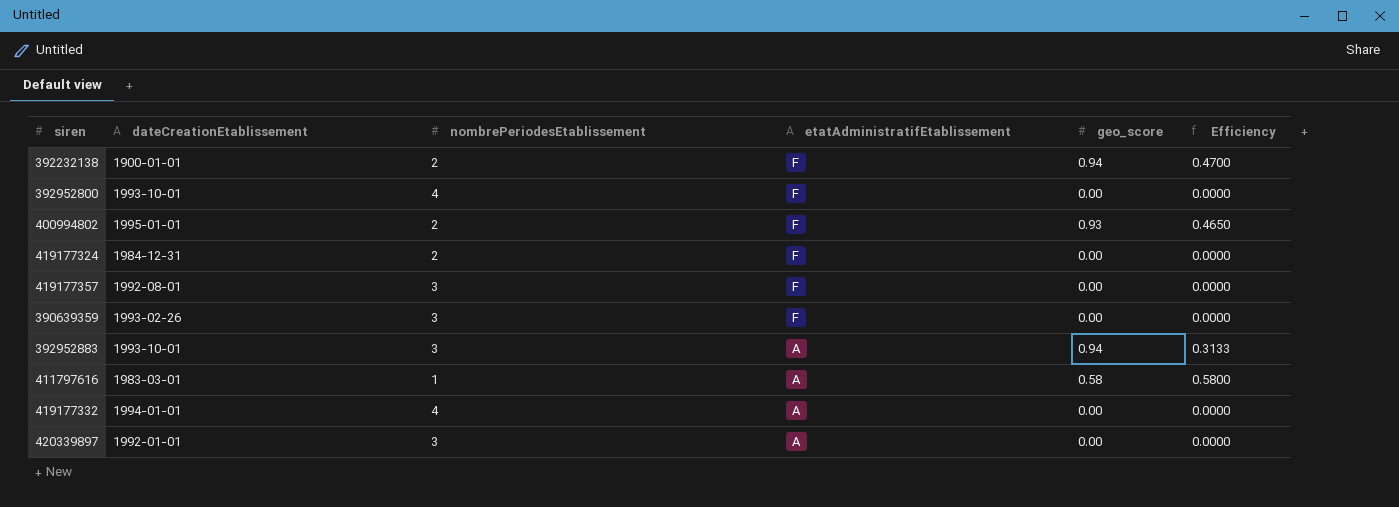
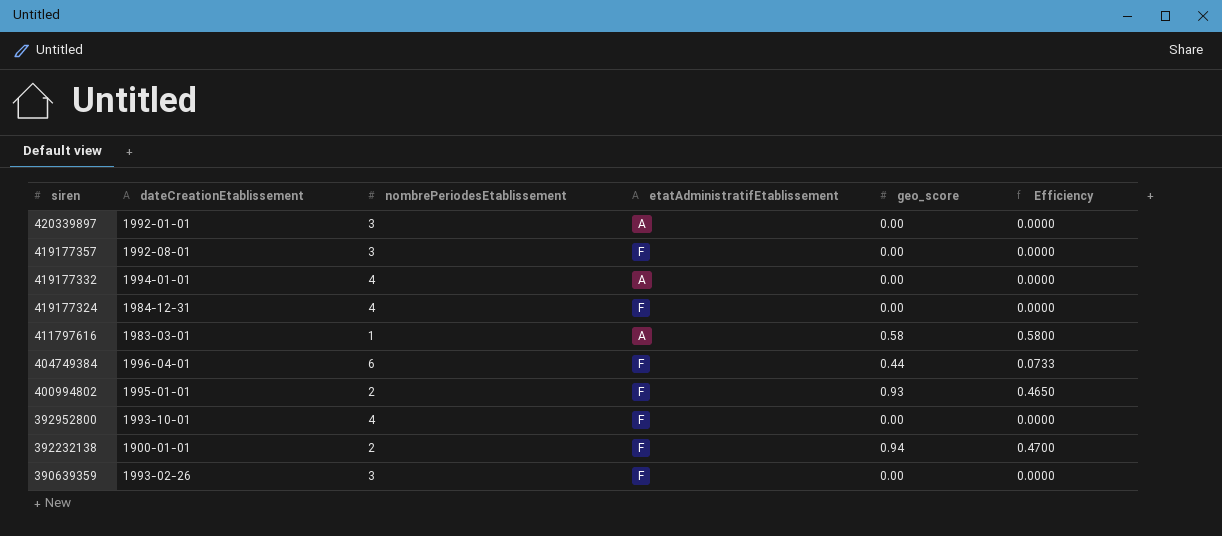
row order: etatAdministratifEtablissement descending -> siren descending
row 392952883: 1993-10-01 | 3 | A | 0.94 | 0.3133 -> none
419177324 | nombrePeriodesEtablissement: 2 -> 4
row 404749384: none -> 1996-04-01 | 6 | F | 0.44 | 0.0733

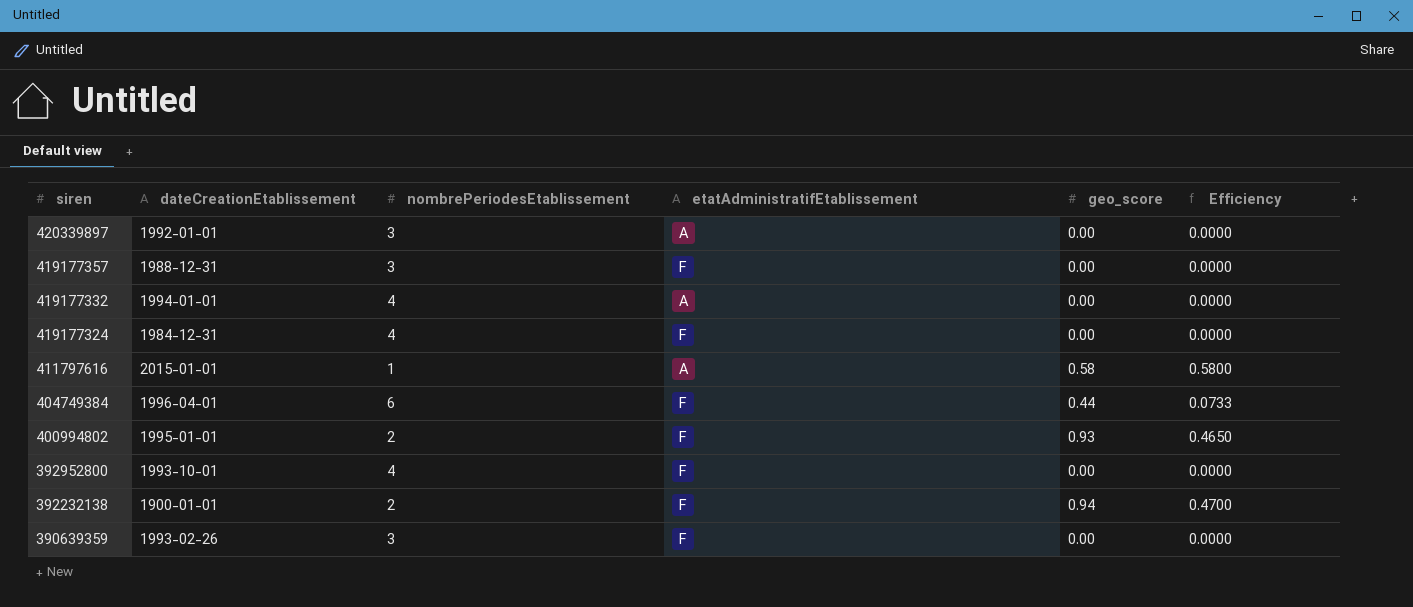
419177357 | dateCreationEtablissement: 1992-08-01 -> 1988-12-31
411797616 | dateCreationEtablissement: 1983-03-01 -> 2015-01-01

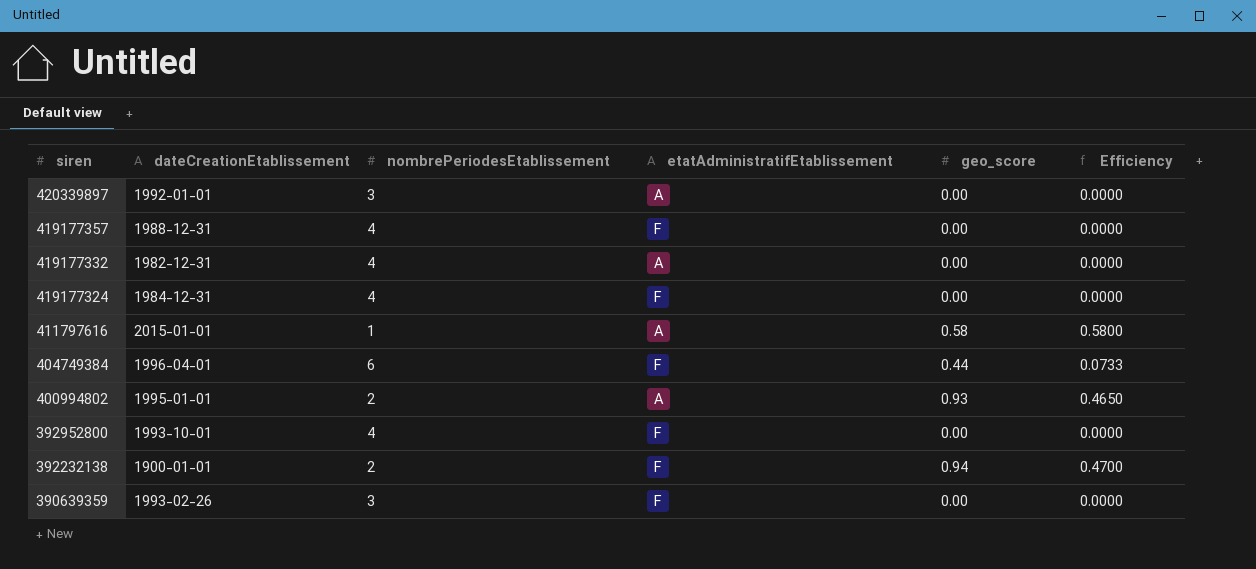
419177357 | nombrePeriodesEtablissement: 3 -> 4
419177332 | dateCreationEtablissement: 1994-01-01 -> 1982-12-31
400994802 | etatAdministratifEtablissement: F -> A

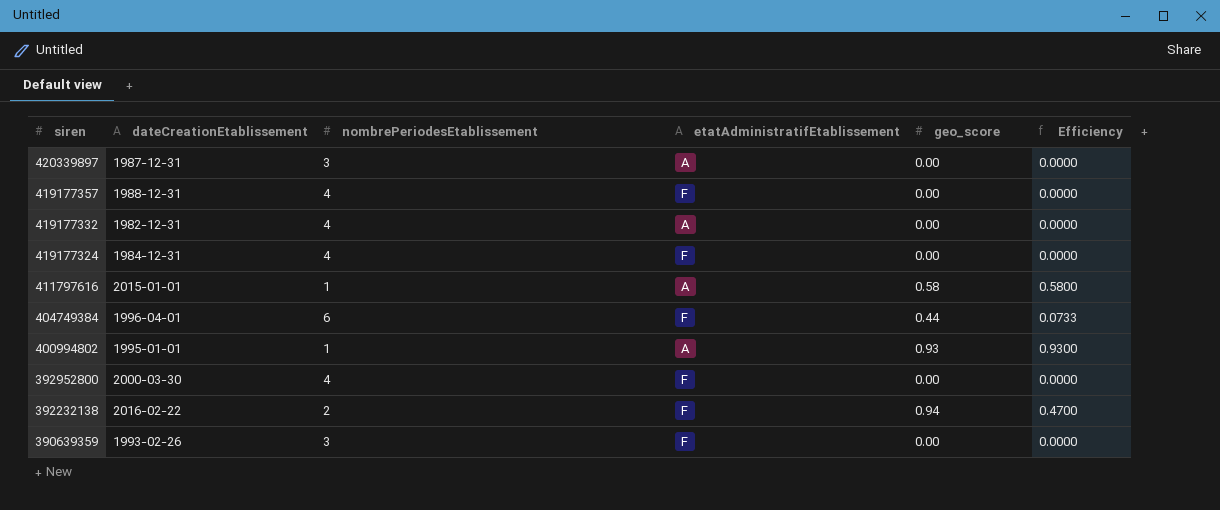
420339897 | dateCreationEtablissement: 1992-01-01 -> 1987-12-31
400994802 | nombrePeriodesEtablissement: 2 -> 1
400994802 | Efficiency: 0.4650 -> 0.9300
392952800 | dateCreationEtablissement: 1993-10-01 -> 2000-03-30
392232138 | dateCreationEtablissement: 1900-01-01 -> 2016-02-22

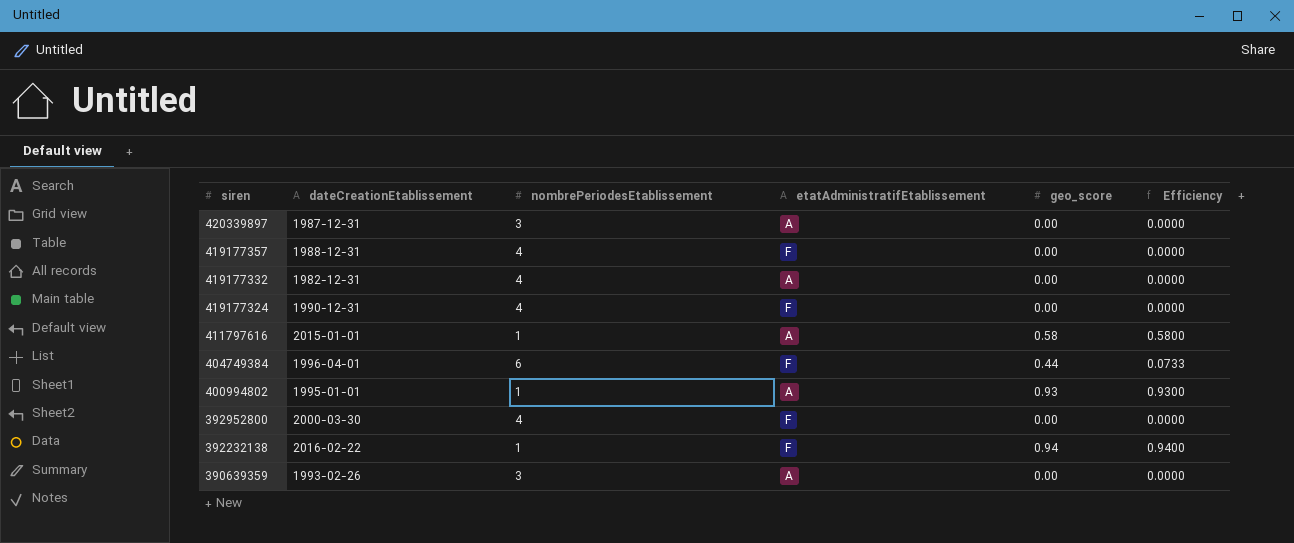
419177324 | dateCreationEtablissement: 1984-12-31 -> 1990-12-31
392232138 | nombrePeriodesEtablissement: 2 -> 1
392232138 | Efficiency: 0.4700 -> 0.9400
390639359 | etatAdministratifEtablissement: F -> A

